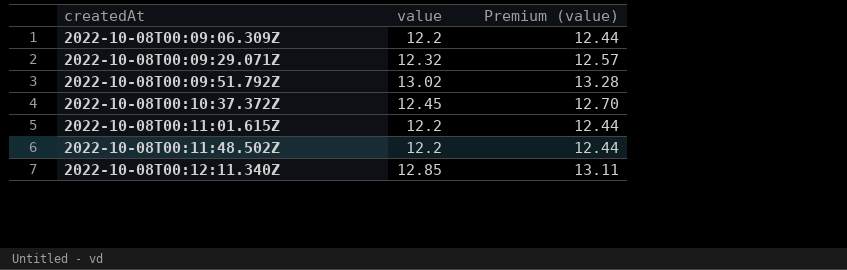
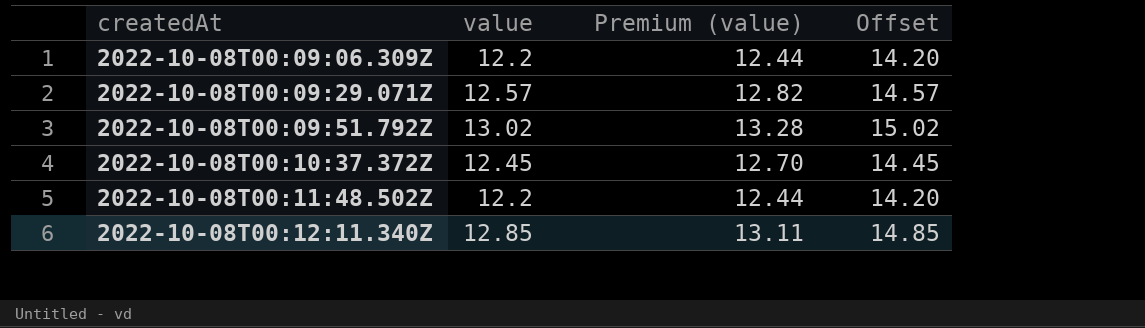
column Offset | formula: none -> [value] + 2
row 2022-10-08T00:11:01.615Z: 12.2 | 12.44 -> none
2022-10-08T00:09:29.071Z | value: 12.32 -> 12.57
2022-10-08T00:09:29.071Z | Premium (value): 12.57 -> 12.82

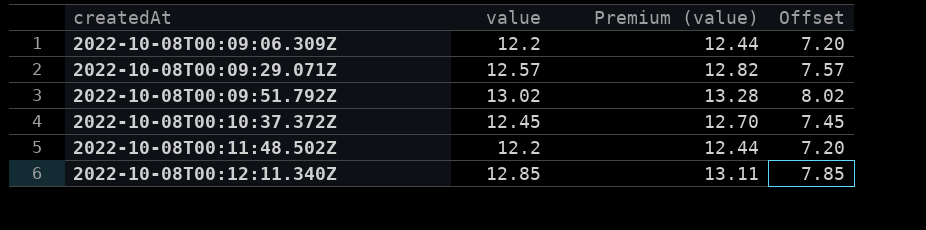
column Offset | formula: [value] + 2 -> [value] - 5

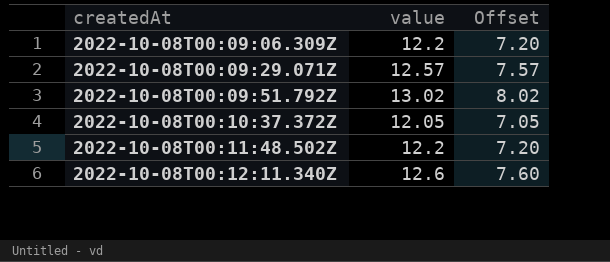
column Premium (value) | formula: [value] * 1.02 -> none
2022-10-08T00:10:37.372Z | value: 12.45 -> 12.05
2022-10-08T00:10:37.372Z | Offset: 7.45 -> 7.05
2022-10-08T00:12:11.340Z | value: 12.85 -> 12.6
2022-10-08T00:12:11.340Z | Offset: 7.85 -> 7.60

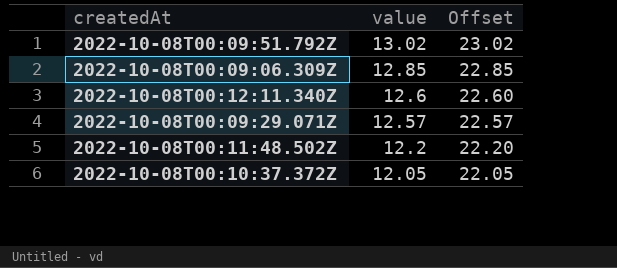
row order: createdAt ascending -> value descending
column Offset | formula: [value] - 5 -> [value] + 10
2022-10-08T00:09:06.309Z | value: 12.2 -> 12.85

